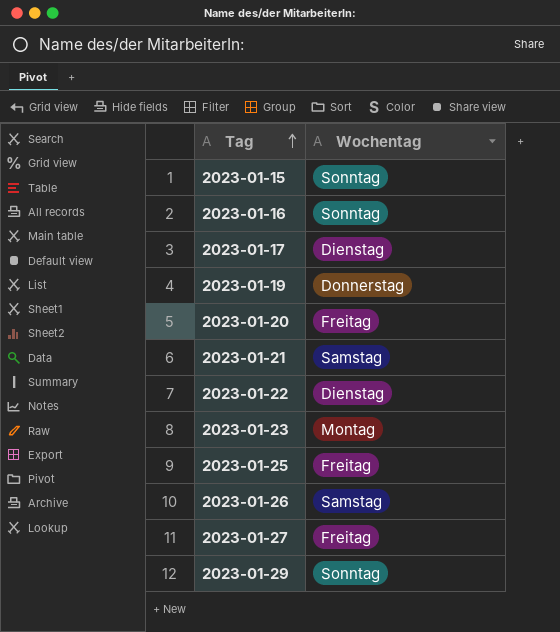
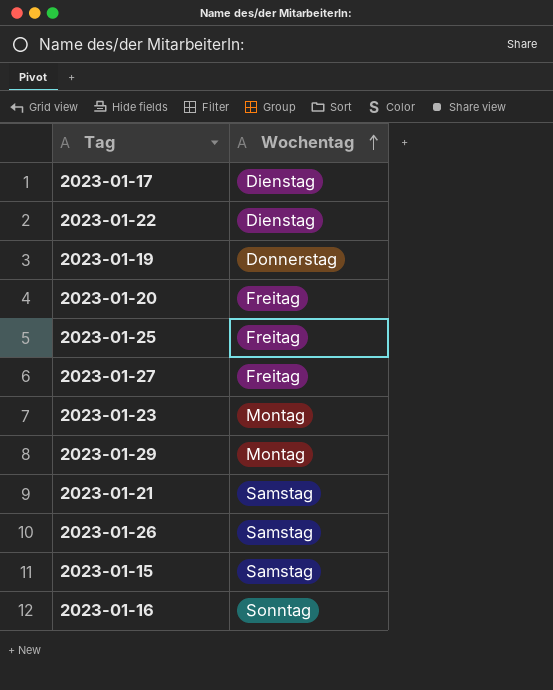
row order: Tag ascending -> Wochentag ascending
2023-01-29 | Wochentag: Sonntag -> Montag
2023-01-15 | Wochentag: Sonntag -> Samstag

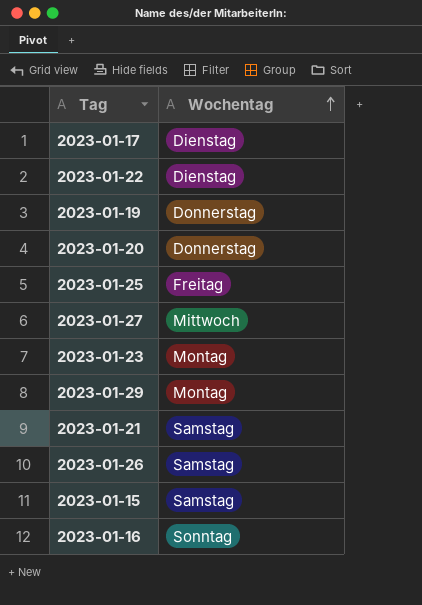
2023-01-20 | Wochentag: Freitag -> Donnerstag
2023-01-27 | Wochentag: Freitag -> Mittwoch

